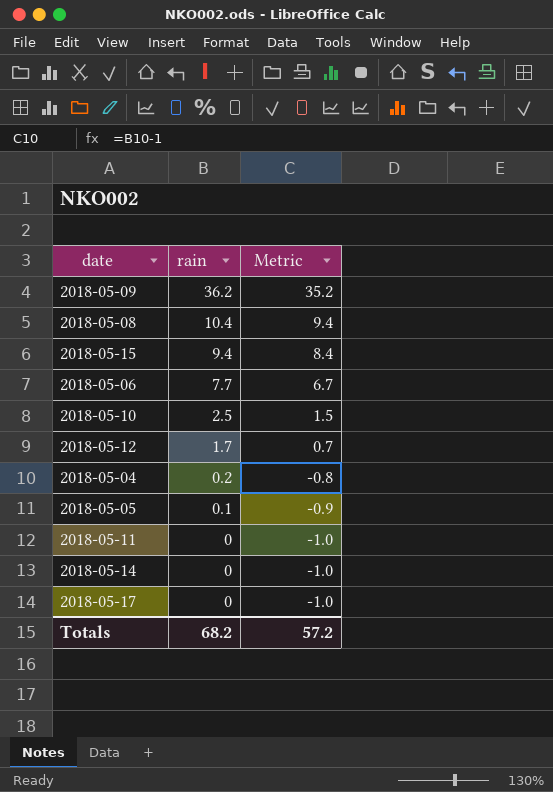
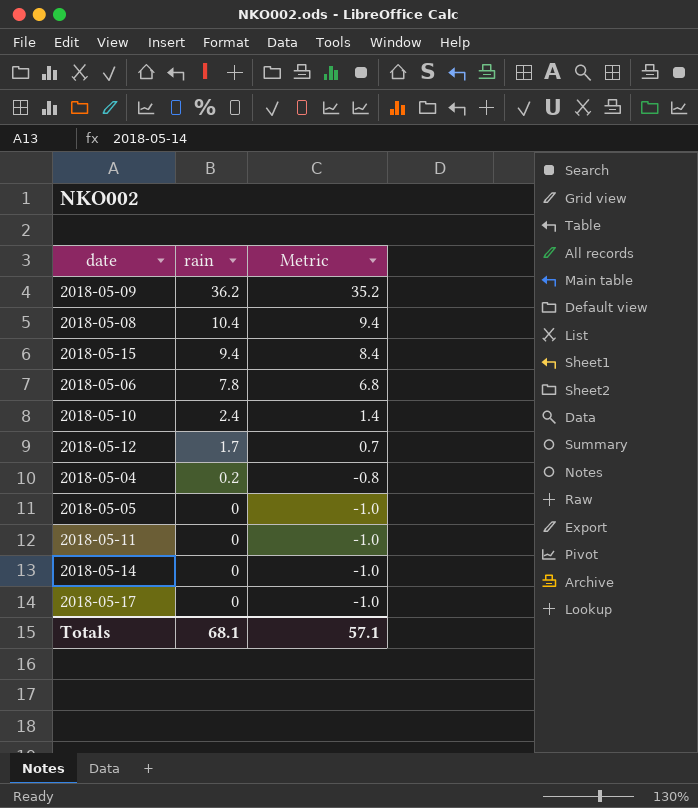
2018-05-06 | rain: 7.7 -> 7.8
2018-05-06 | Metric: 6.7 -> 6.8
2018-05-10 | rain: 2.5 -> 2.4
2018-05-10 | Metric: 1.5 -> 1.4
2018-05-05 | rain: 0.1 -> 0
2018-05-05 | Metric: -0.9 -> -1.0
Totals | rain: 68.2 -> 68.1
Totals | Metric: 57.2 -> 57.1

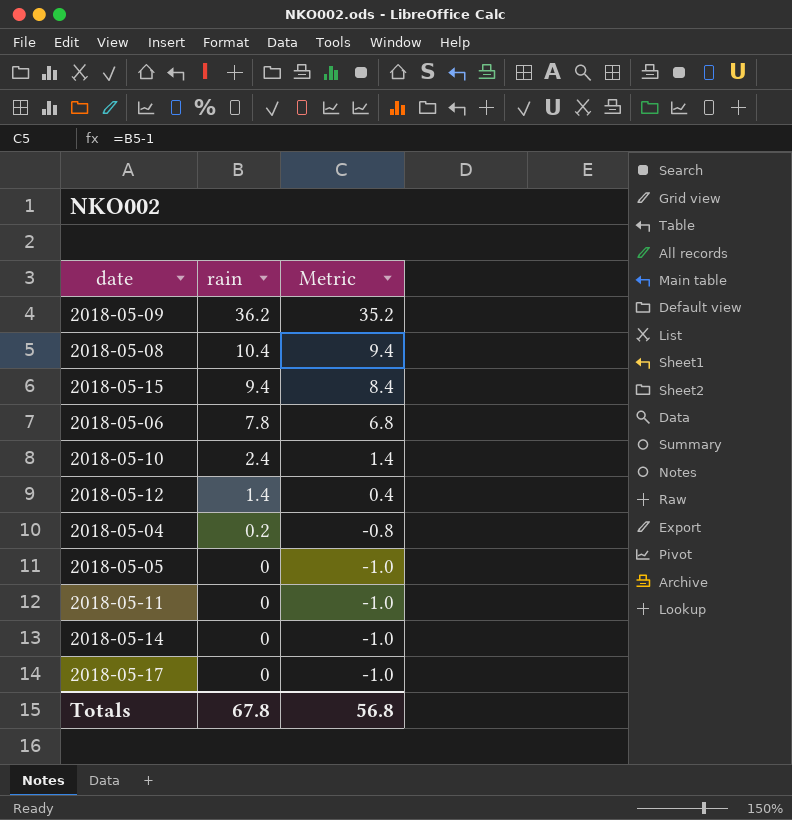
2018-05-12 | rain: 1.7 -> 1.4
2018-05-12 | Metric: 0.7 -> 0.4
Totals | rain: 68.1 -> 67.8
Totals | Metric: 57.1 -> 56.8

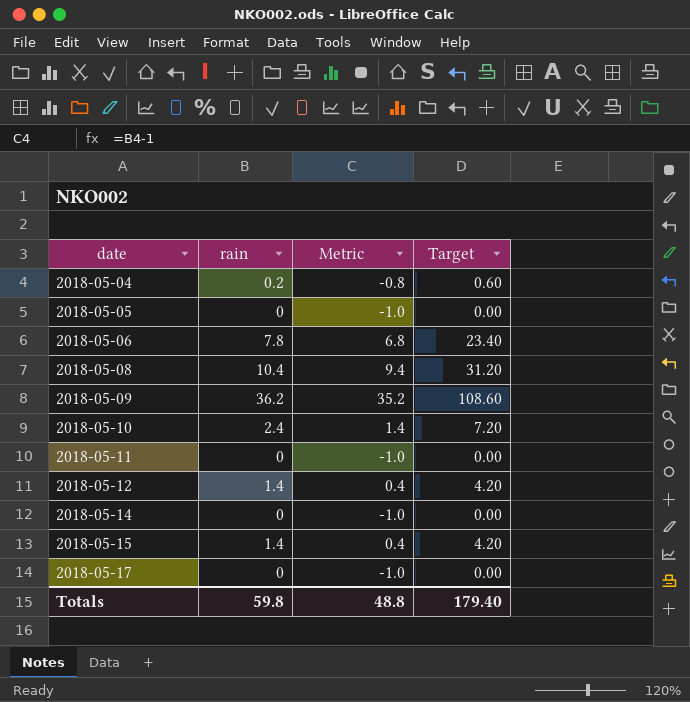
row order: rain descending -> date ascending
column Target | formula: none -> [rain] * 3
2018-05-15 | rain: 9.4 -> 1.4
2018-05-15 | Metric: 8.4 -> 0.4
Totals | rain: 67.8 -> 59.8
Totals | Metric: 56.8 -> 48.8

